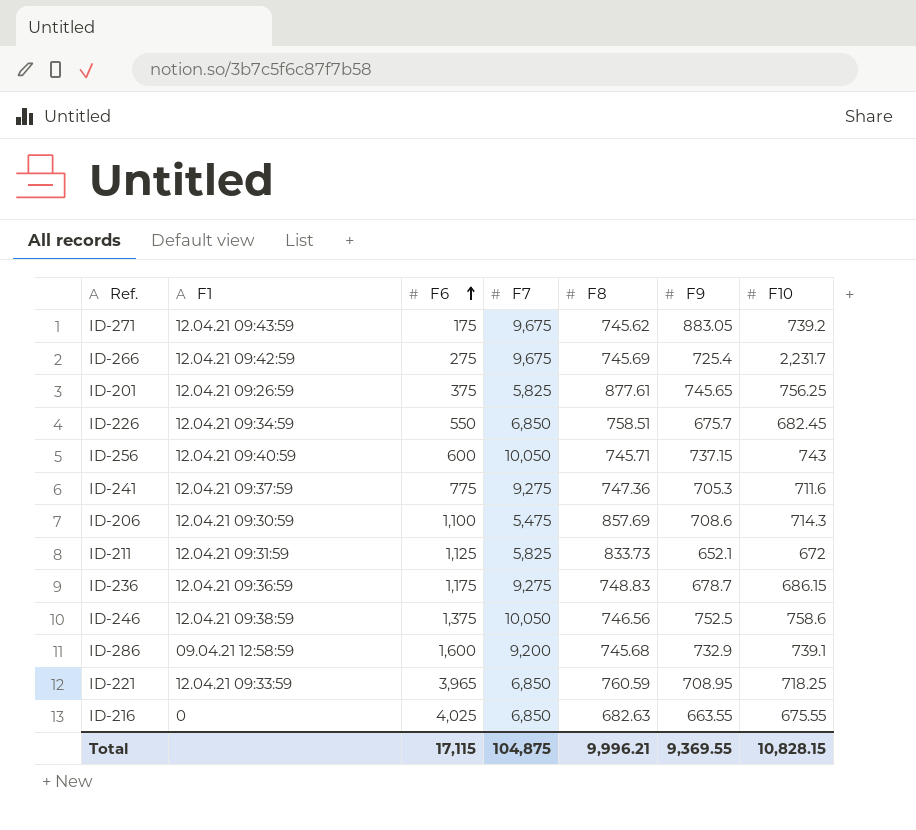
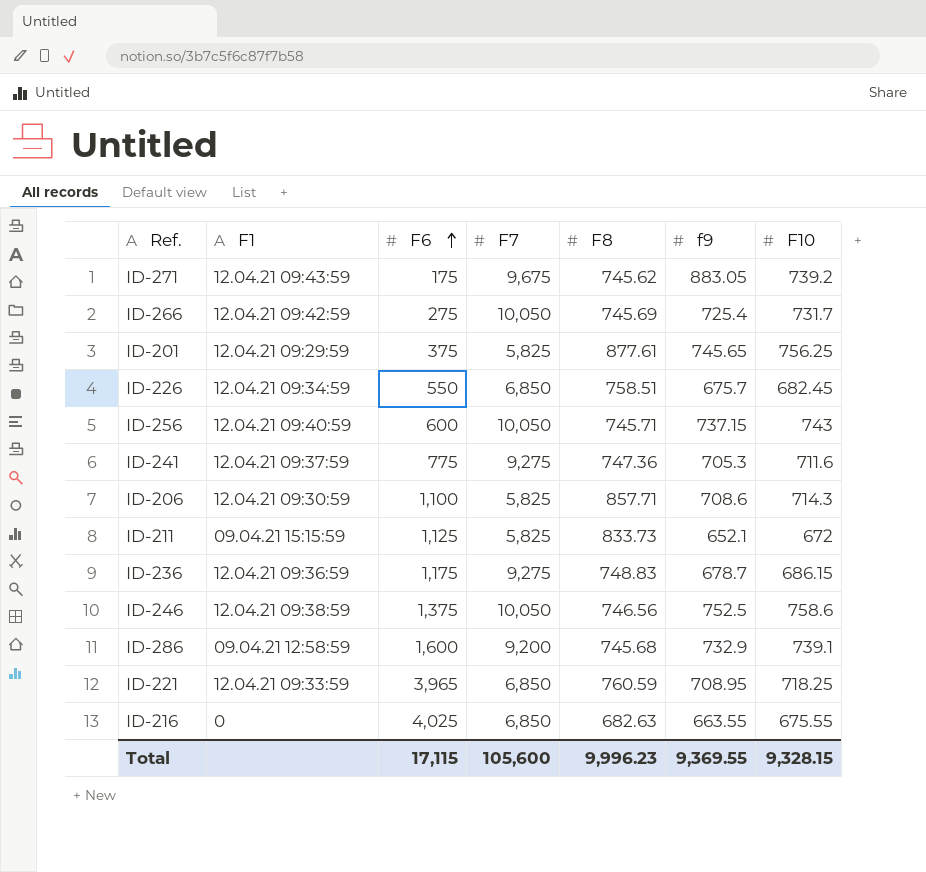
column name: F9 -> f9
ID-266 | F7: 9,675 -> 10,050
ID-266 | F10: 2,231.7 -> 731.7
ID-201 | F1: 12.04.21 09:26:59 -> 12.04.21 09:29:59
ID-206 | F7: 5,475 -> 5,825
ID-206 | F8: 857.69 -> 857.71
ID-211 | F1: 12.04.21 09:31:59 -> 09.04.21 15:15:59
Total | F7: 104,875 -> 105,600
Total | F8: 9,996.21 -> 9,996.23
Total | F10: 10,828.15 -> 9,328.15

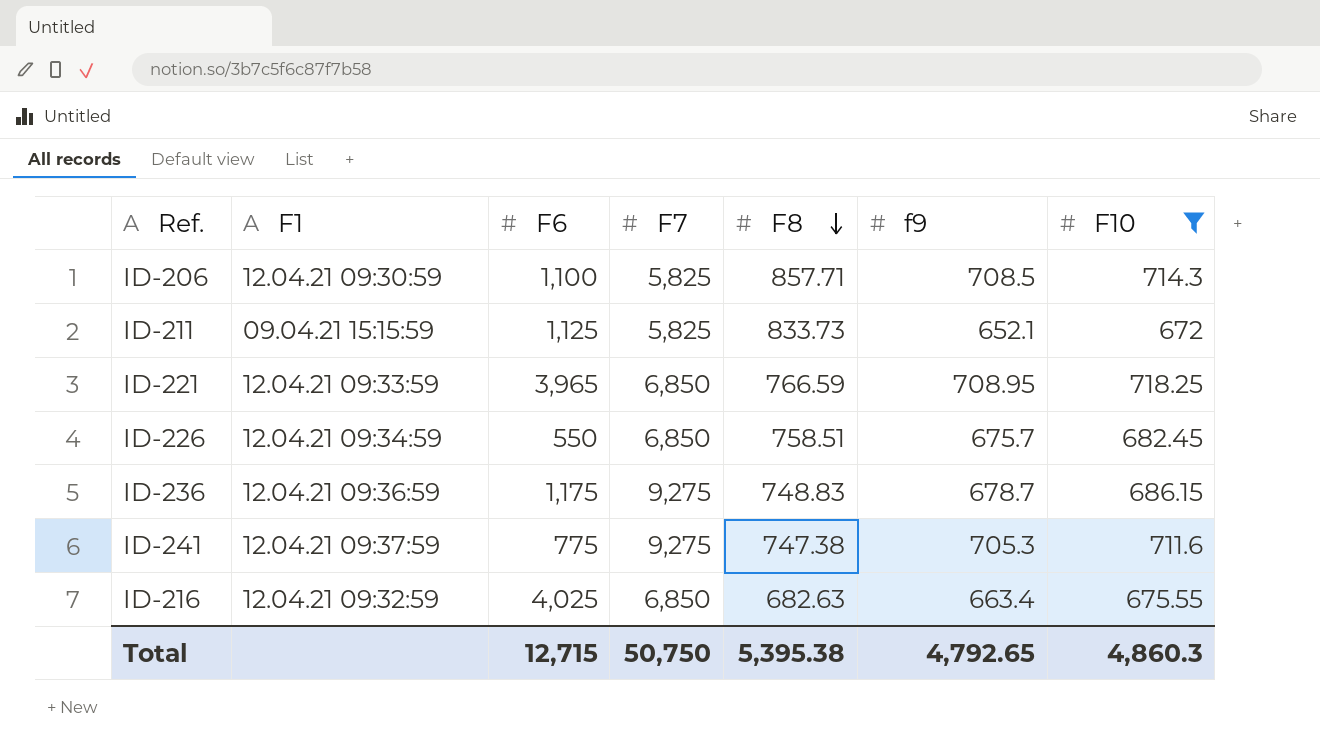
filter: none -> F10 <= 718.25
row order: F6 ascending -> F8 descending
ID-206 | f9: 708.6 -> 708.5
ID-221 | F8: 760.59 -> 766.59
ID-241 | F8: 747.36 -> 747.38
ID-216 | F1: 0 -> 12.04.21 09:32:59
ID-216 | f9: 663.55 -> 663.4
Total | F6: 17,115 -> 12,715
Total | F7: 105,600 -> 50,750
Total | F8: 9,996.23 -> 5,395.38
Total | f9: 9,369.55 -> 4,792.65
Total | F10: 9,328.15 -> 4,860.3

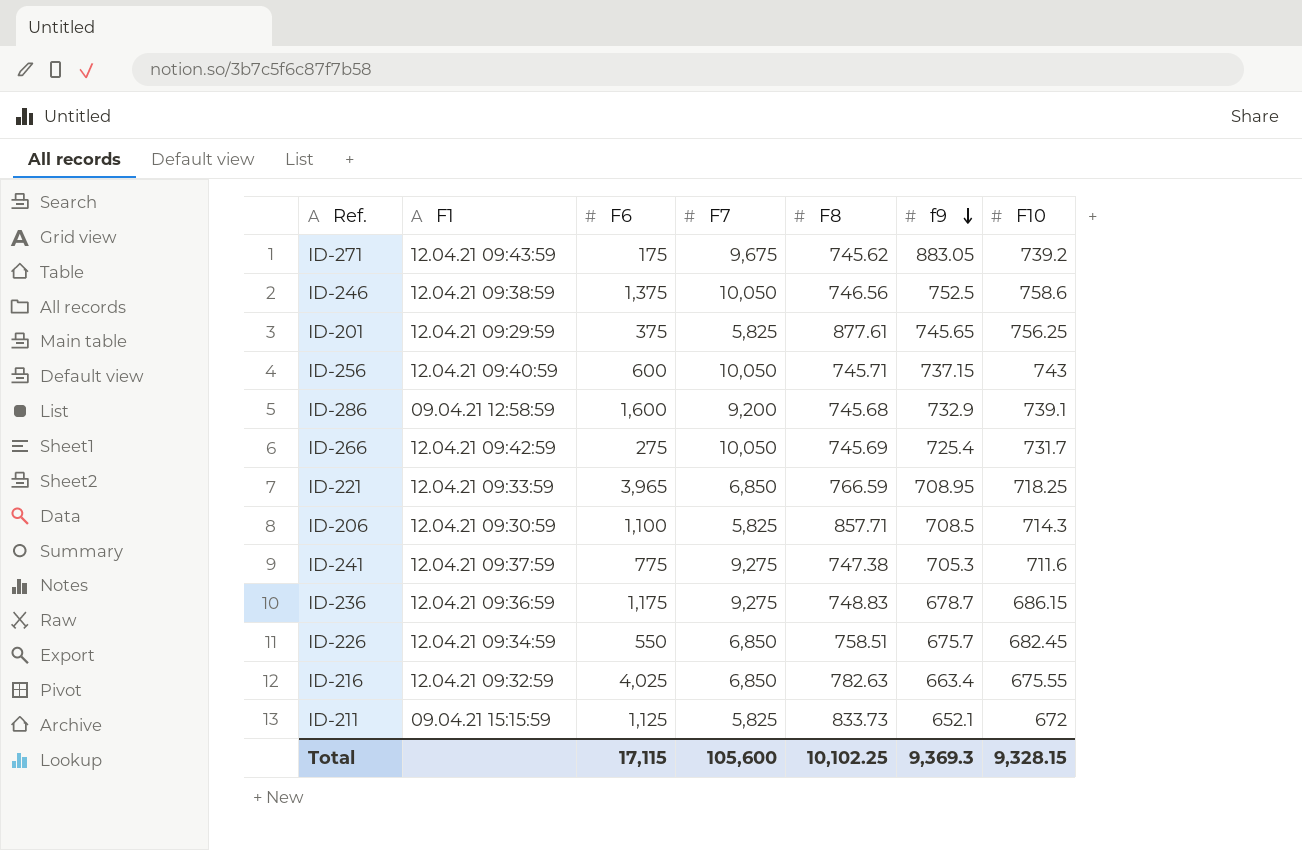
filter: F10 <= 718.25 -> none
row order: F8 descending -> f9 descending
ID-216 | F8: 682.63 -> 782.63
Total | F6: 12,715 -> 17,115
Total | F7: 50,750 -> 105,600
Total | F8: 5,395.38 -> 10,102.25
Total | f9: 4,792.65 -> 9,369.3
Total | F10: 4,860.3 -> 9,328.15

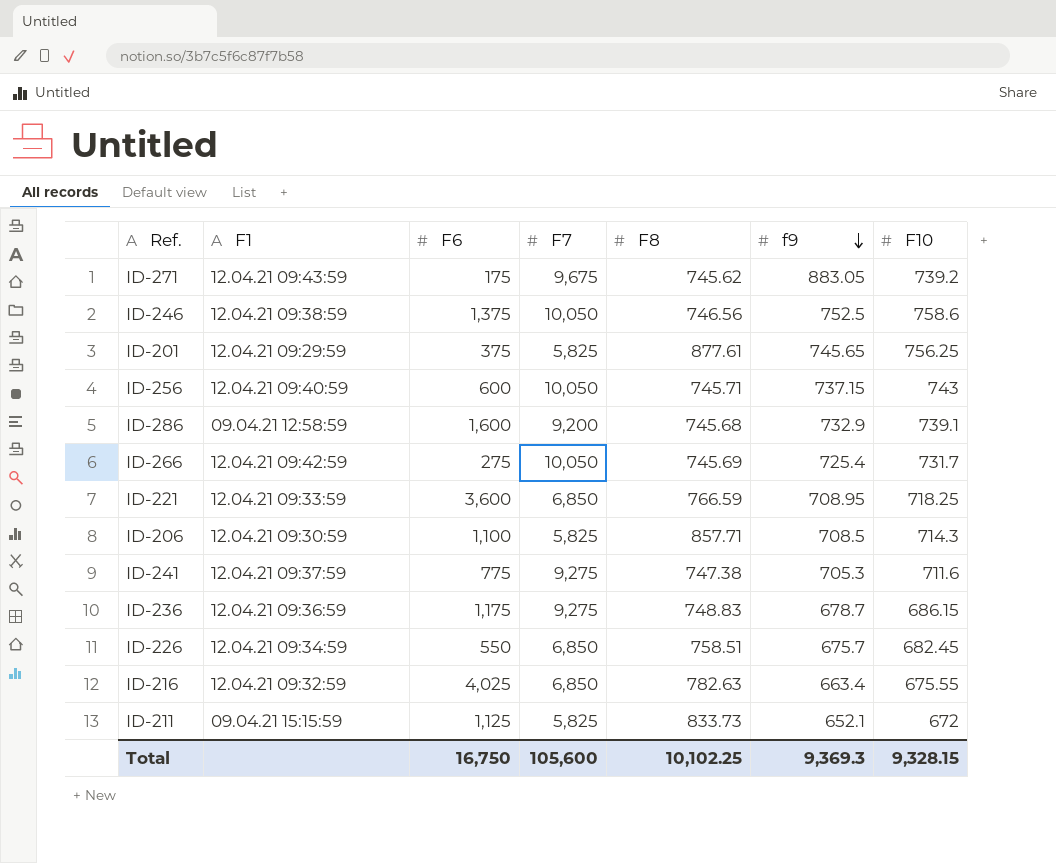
ID-221 | F6: 3,965 -> 3,600
Total | F6: 17,115 -> 16,750

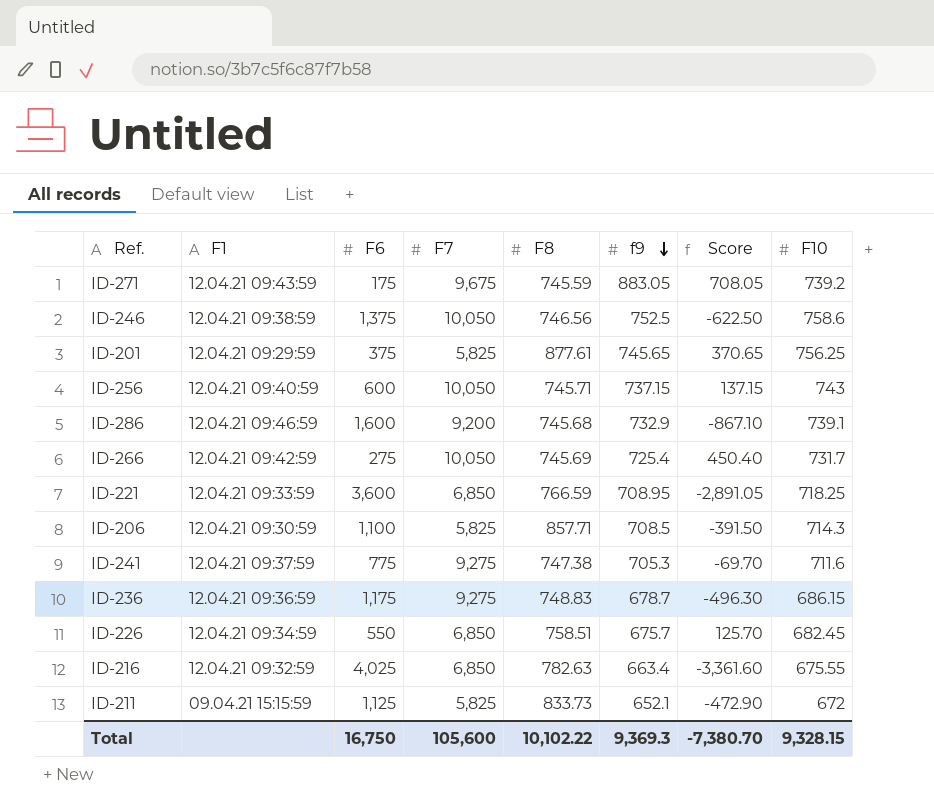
column Score | formula: none -> [f9] - [F6]
ID-271 | F8: 745.62 -> 745.59
ID-286 | F1: 09.04.21 12:58:59 -> 12.04.21 09:46:59
Total | F8: 10,102.25 -> 10,102.22

